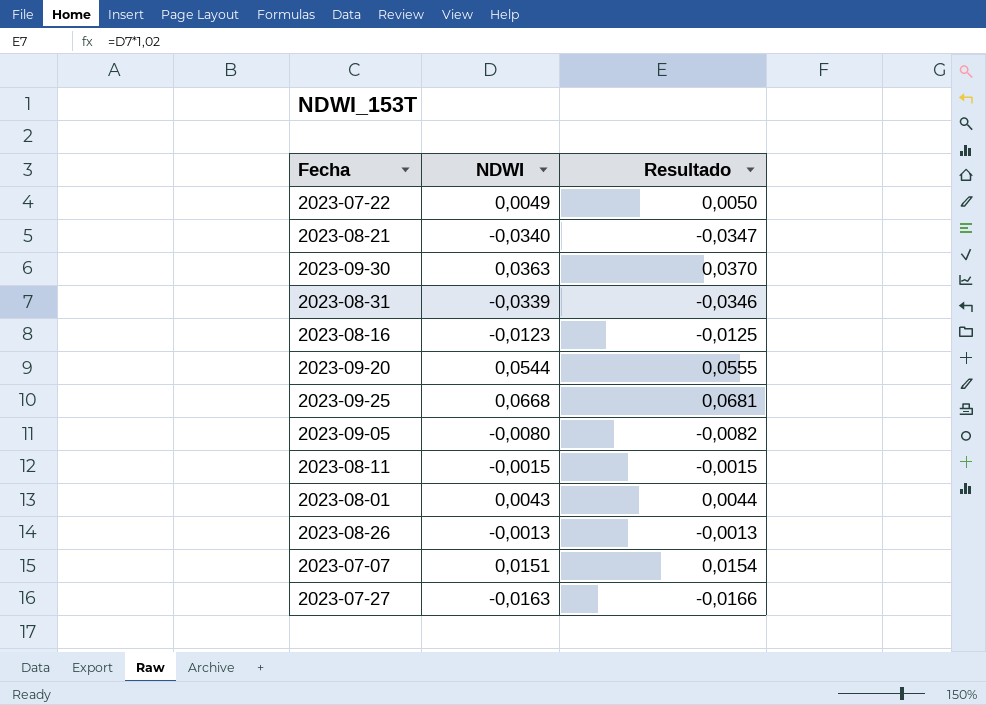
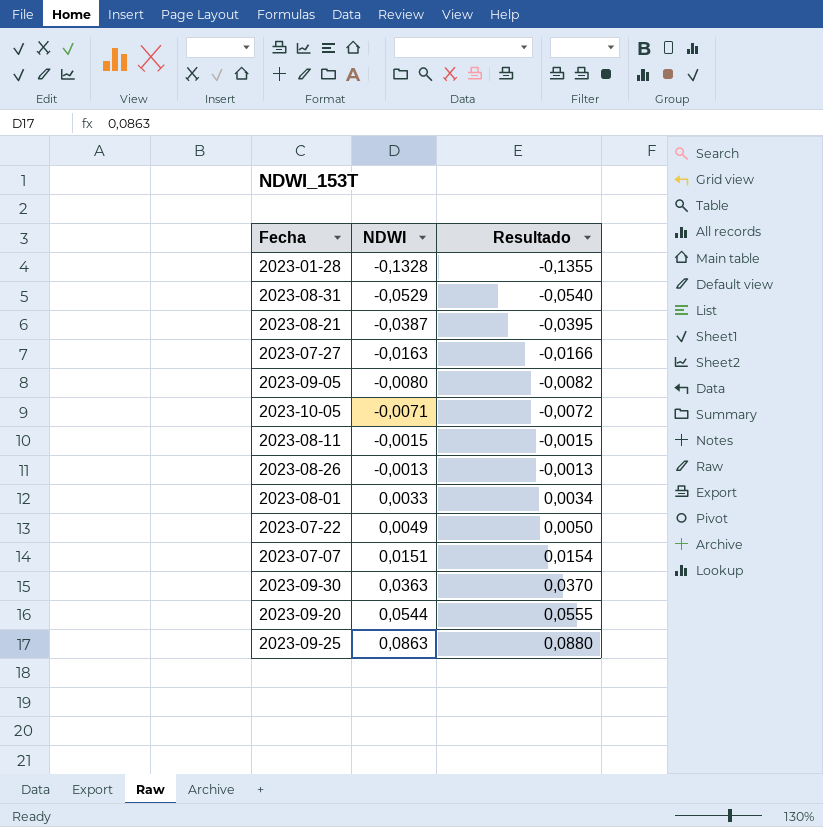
row order: none -> NDWI ascending
row 2023-08-16: -0,0123 | -0,0125 -> none
row 2023-01-28: none -> -0,1328 | -0,1355
2023-08-31 | NDWI: -0,0339 -> -0,0529
2023-08-31 | Resultado: -0,0346 -> -0,0540
2023-08-21 | NDWI: -0,0340 -> -0,0387
2023-08-21 | Resultado: -0,0347 -> -0,0395
row 2023-10-05: none -> -0,0071 | -0,0072
2023-08-01 | NDWI: 0,0043 -> 0,0033
2023-08-01 | Resultado: 0,0044 -> 0,0034
2023-09-25 | NDWI: 0,0668 -> 0,0863
2023-09-25 | Resultado: 0,0681 -> 0,0880

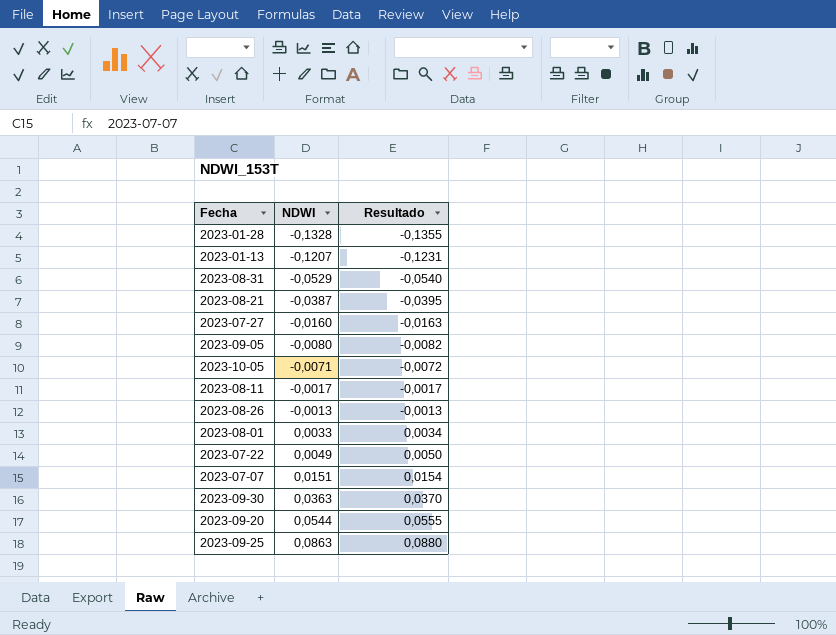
row 2023-01-13: none -> -0,1207 | -0,1231
2023-07-27 | NDWI: -0,0163 -> -0,0160
2023-07-27 | Resultado: -0,0166 -> -0,0163
2023-08-11 | NDWI: -0,0015 -> -0,0017
2023-08-11 | Resultado: -0,0015 -> -0,0017

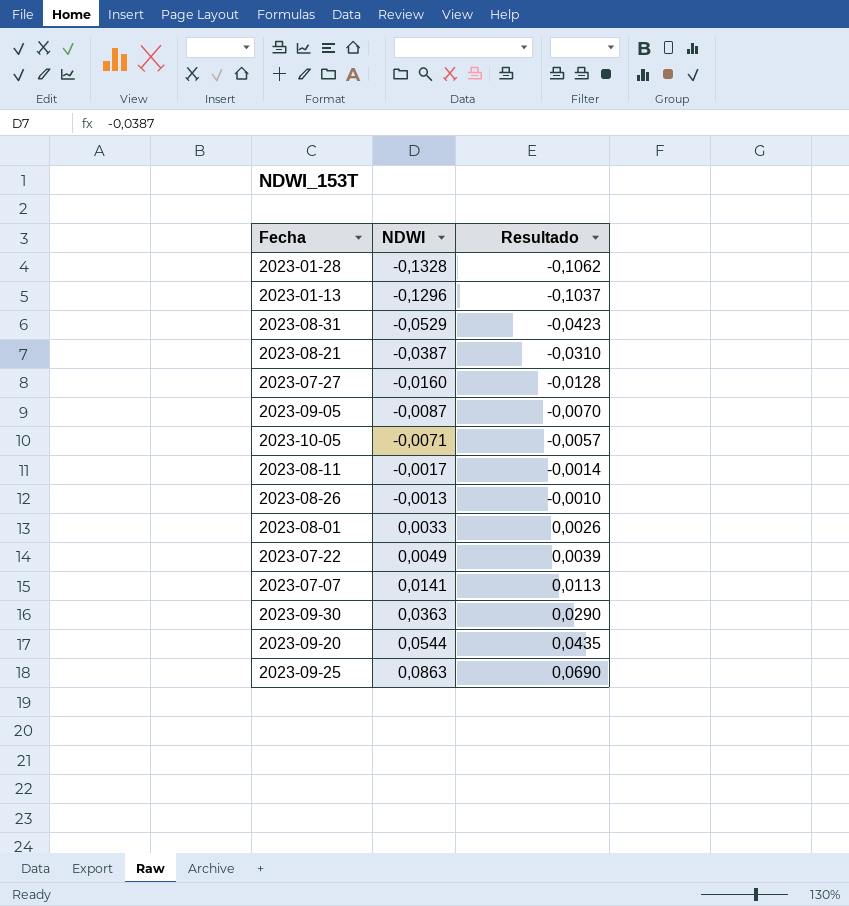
column Resultado | formula: [NDWI] * 1,02 -> [NDWI] * 0,8
2023-01-13 | NDWI: -0,1207 -> -0,1296
2023-09-05 | NDWI: -0,0080 -> -0,0087
2023-07-07 | NDWI: 0,0151 -> 0,0141

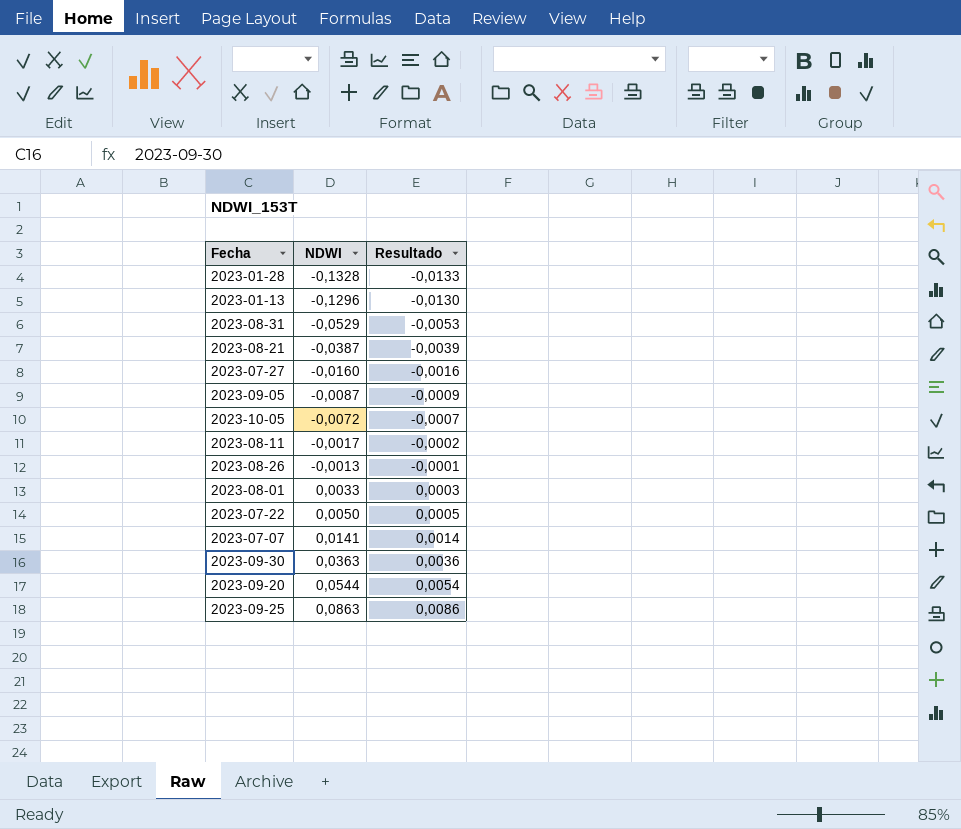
column Resultado | formula: [NDWI] * 0,8 -> [NDWI] * 0,1
2023-10-05 | NDWI: -0,0071 -> -0,0072
2023-07-22 | NDWI: 0,0049 -> 0,0050

